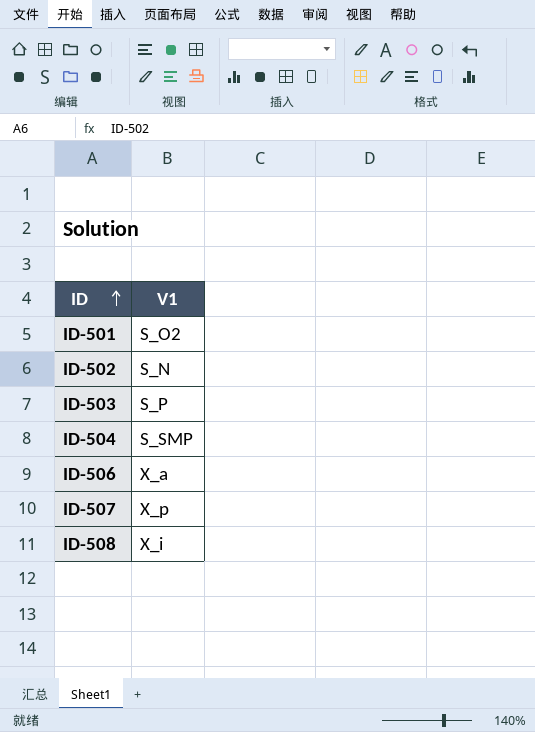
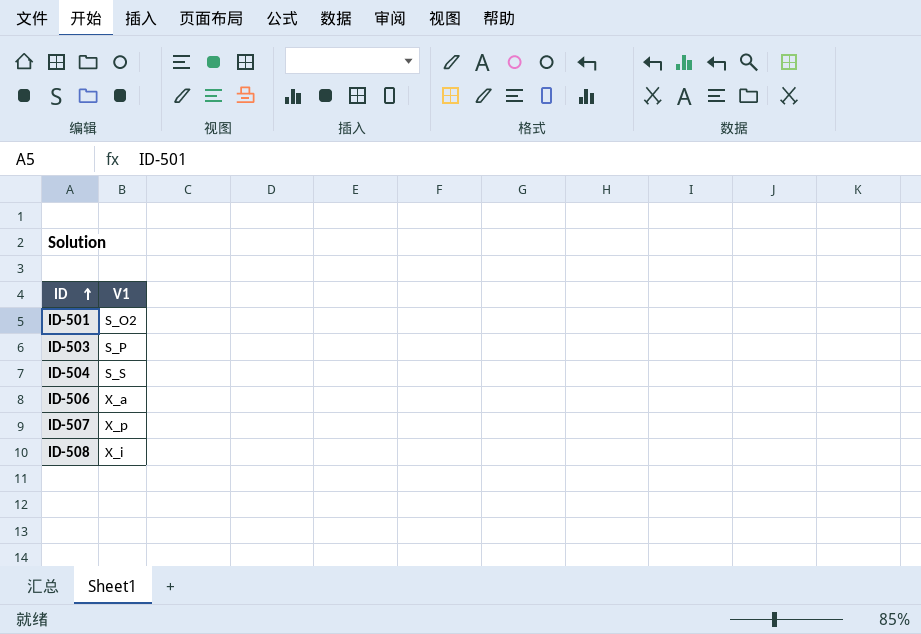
row ID-502: S_N -> none
ID-504 | V1: S_SMP -> S_S

